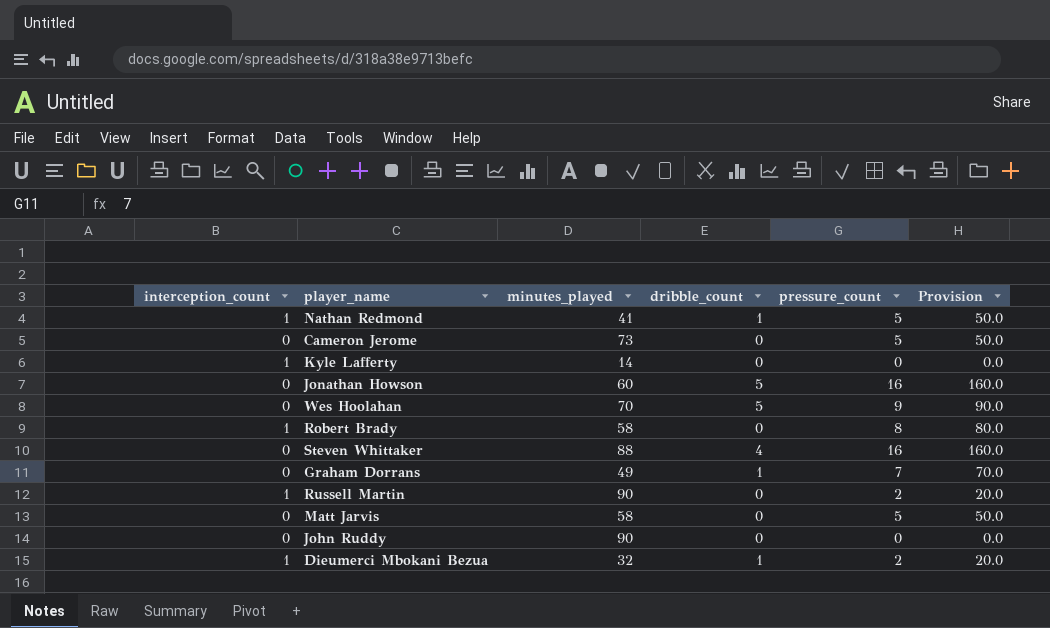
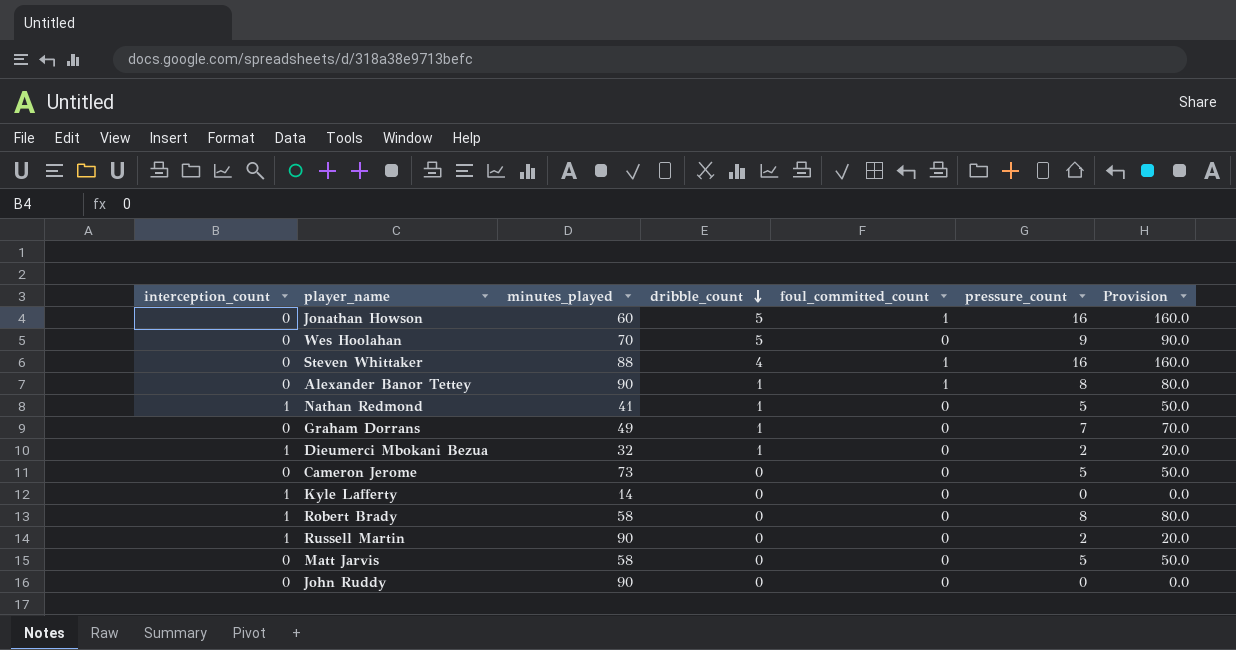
row order: none -> dribble_count descending
column foul_committed_count | position: none -> 5
row Alexander Banor Tettey: none -> 0 | 90 | 1 | 1 | 8 | 80.0

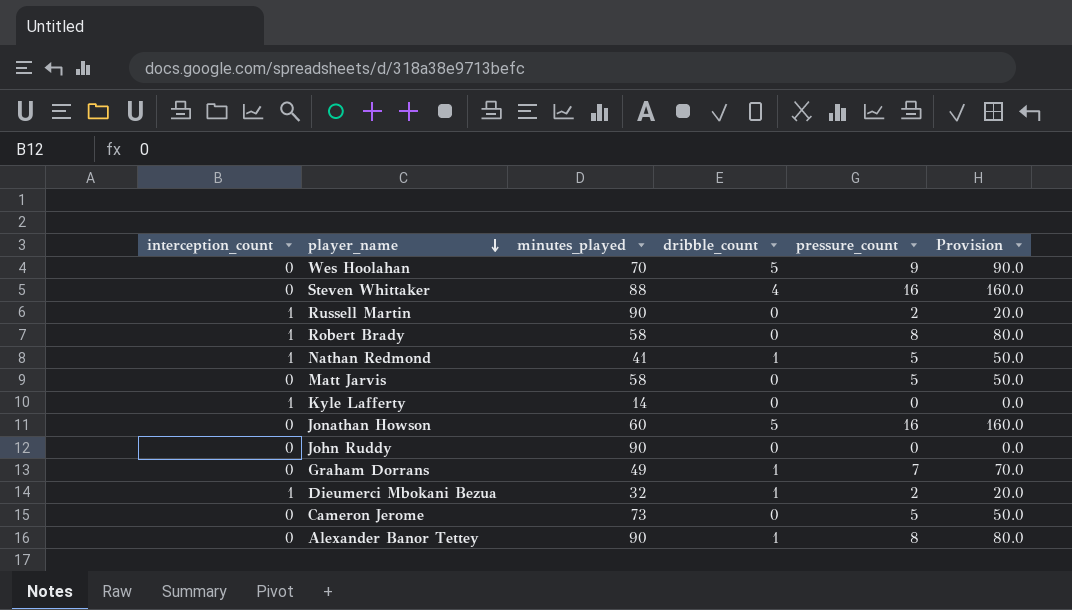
row order: dribble_count descending -> player_name descending
column foul_committed_count | position: 5 -> none

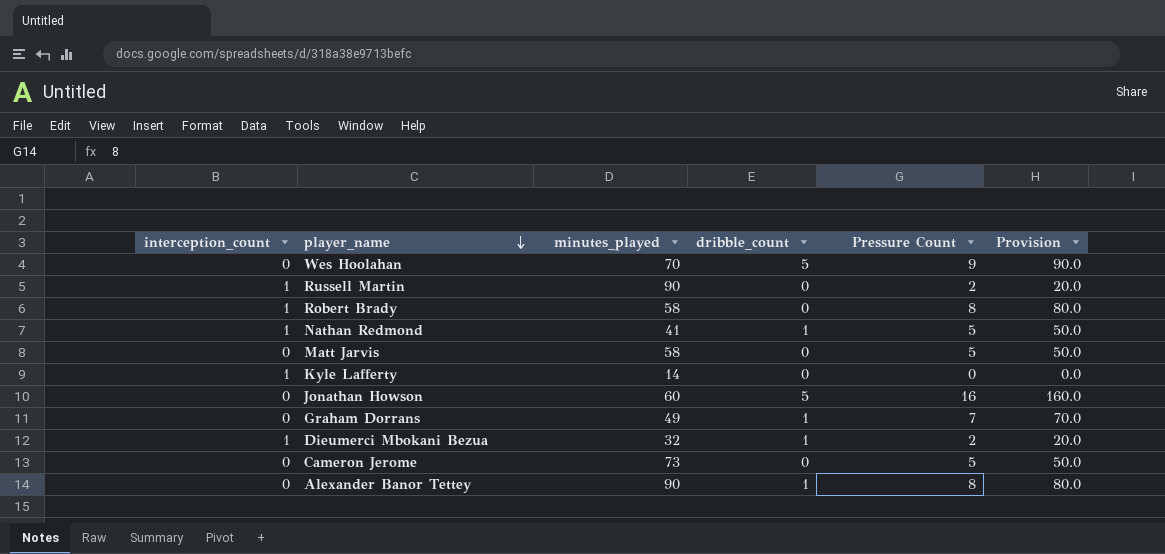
column name: pressure_count -> Pressure Count
row Steven Whittaker: 0 | 88 | 4 | 16 | 160.0 -> none
row John Ruddy: 0 | 90 | 0 | 0 | 0.0 -> none

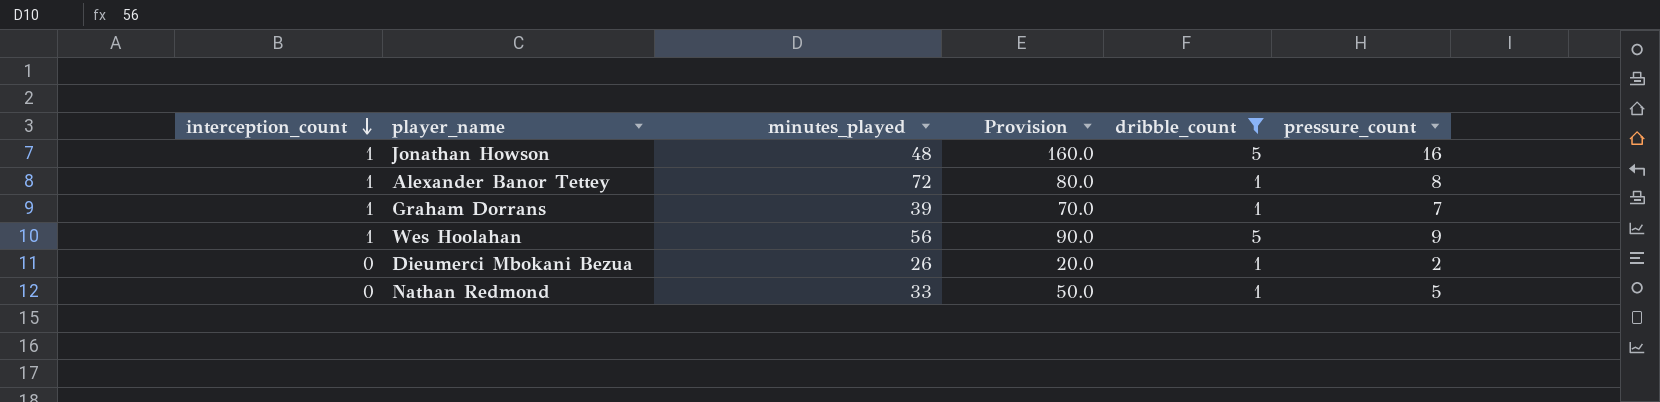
filter: none -> dribble_count != 0
row order: player_name descending -> interception_count descending
column Provision | position: 6 -> 4
column name: Pressure Count -> pressure_count
Jonathan Howson | interception_count: 0 -> 1
Jonathan Howson | minutes_played: 60 -> 48
Alexander Banor Tettey | interception_count: 0 -> 1
Alexander Banor Tettey | minutes_played: 90 -> 72
Graham Dorrans | interception_count: 0 -> 1
Graham Dorrans | minutes_played: 49 -> 39
Wes Hoolahan | interception_count: 0 -> 1
Wes Hoolahan | minutes_played: 70 -> 56
Dieumerci Mbokani Bezua | interception_count: 1 -> 0
Dieumerci Mbokani Bezua | minutes_played: 32 -> 26
Nathan Redmond | interception_count: 1 -> 0
Nathan Redmond | minutes_played: 41 -> 33

